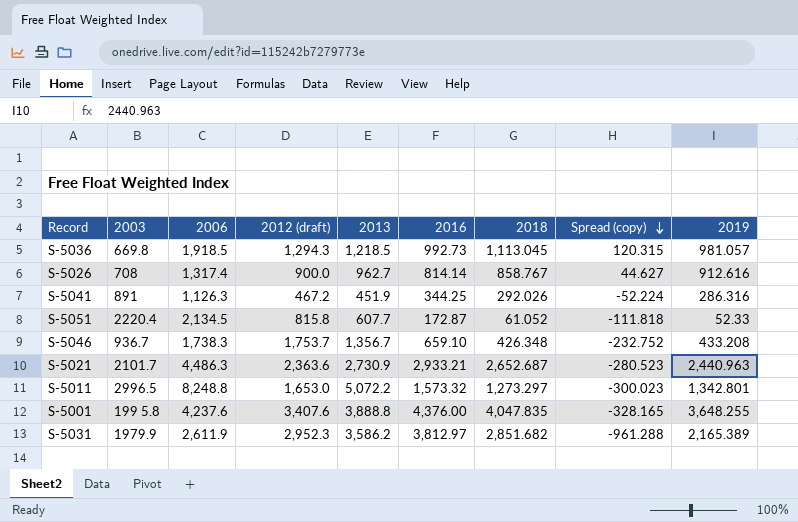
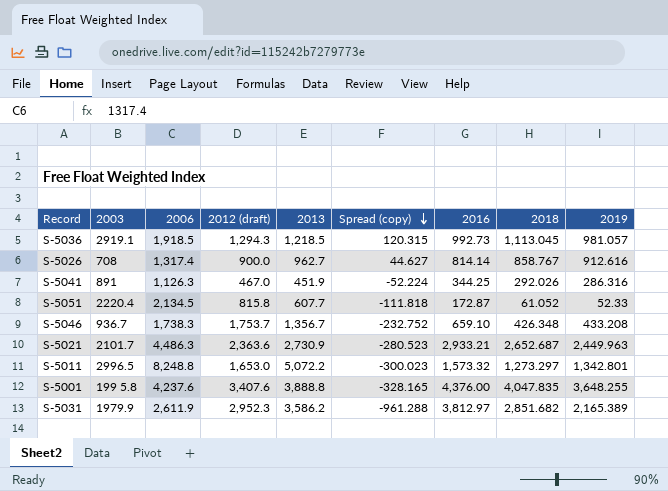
column Spread (copy) | position: 8 -> 6
S-5036 | 2003: 669.8 -> 2919.1
S-5041 | 2012 (draft): 467.2 -> 467.0
S-5021 | 2019: 2,440.963 -> 2,449.963

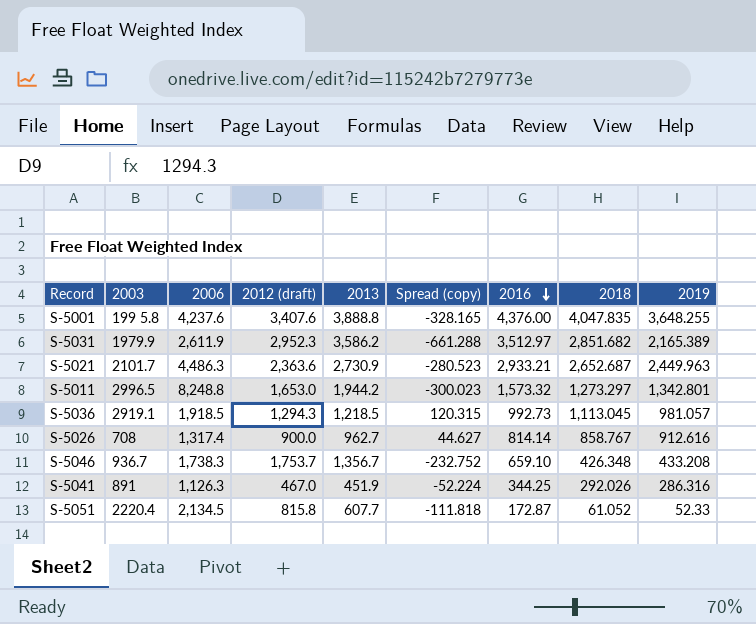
row order: Spread (copy) descending -> 2016 descending
S-5031 | Spread (copy): -961.288 -> -661.288
S-5031 | 2016: 3,812.97 -> 3,512.97
S-5011 | 2013: 5,072.2 -> 1,944.2

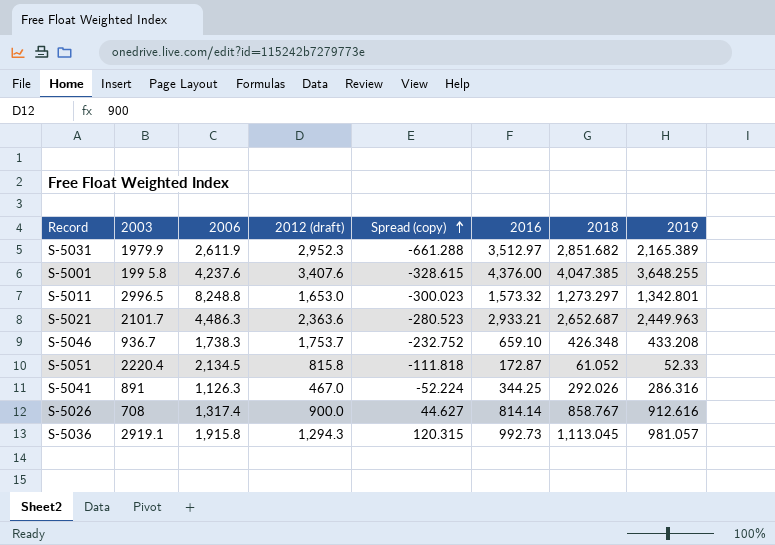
row order: 2016 descending -> Spread (copy) ascending
column 2013 | position: 5 -> none
S-5001 | Spread (copy): -328.165 -> -328.615
S-5001 | 2018: 4,047.835 -> 4,047.385
S-5036 | 2006: 1,918.5 -> 1,915.8

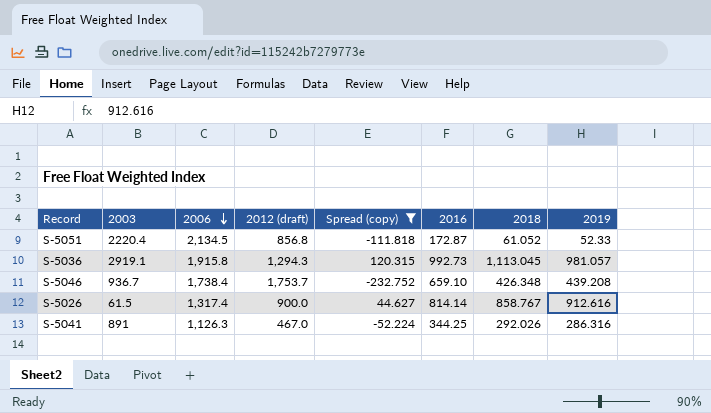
filter: none -> Spread (copy) >= -232.752
row order: Spread (copy) ascending -> 2006 descending
S-5051 | 2012 (draft): 815.8 -> 856.8
S-5046 | 2006: 1,738.3 -> 1,738.4
S-5046 | 2019: 433.208 -> 439.208
S-5026 | 2003: 708 -> 61.5

